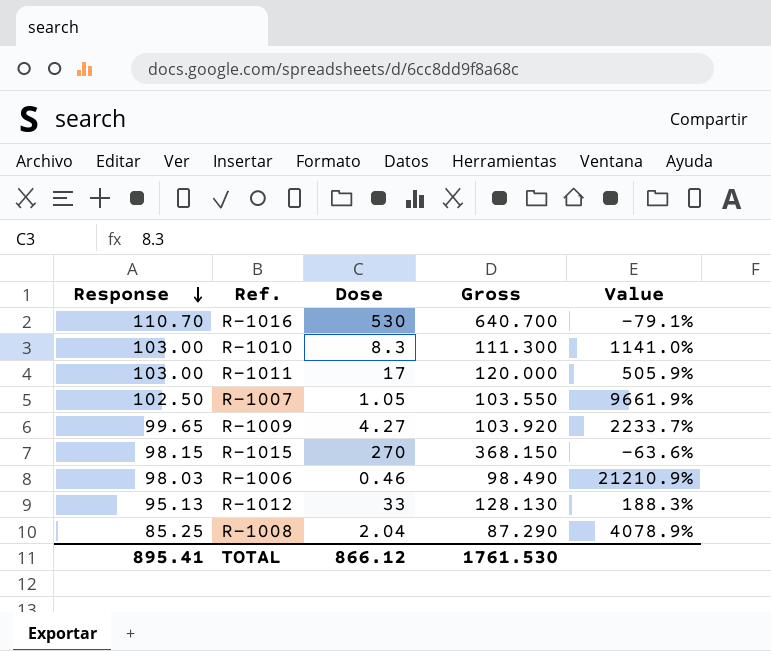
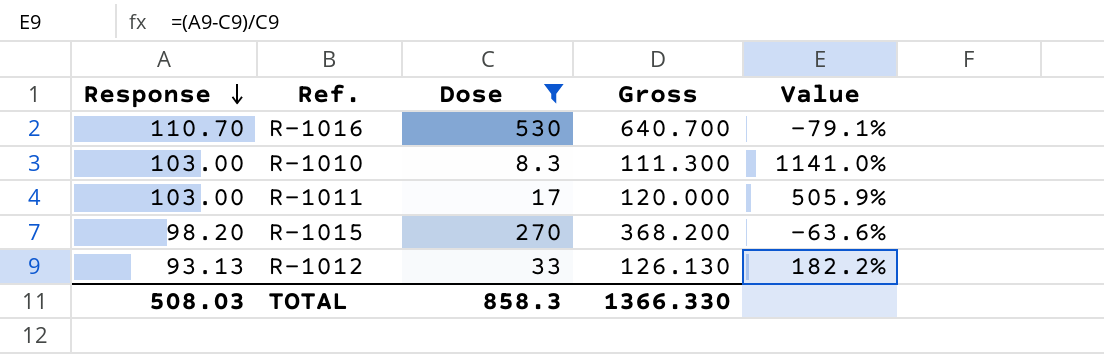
filter: none -> Dose >= 8.3
R-1015 | Response: 98.15 -> 98.20
R-1015 | Gross: 368.150 -> 368.200
R-1012 | Response: 95.13 -> 93.13
R-1012 | Gross: 128.130 -> 126.130
R-1012 | Value: 188.3% -> 182.2%
TOTAL | Response: 895.41 -> 508.03
TOTAL | Dose: 866.12 -> 858.3
TOTAL | Gross: 1761.530 -> 1366.330

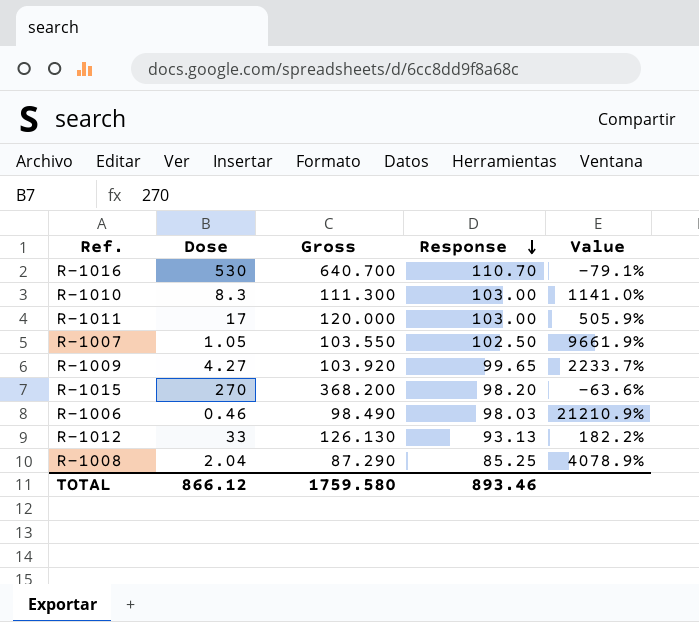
filter: Dose >= 8.3 -> none
column Response | position: 1 -> 4
TOTAL | Dose: 858.3 -> 866.12
TOTAL | Gross: 1366.330 -> 1759.580
TOTAL | Response: 508.03 -> 893.46

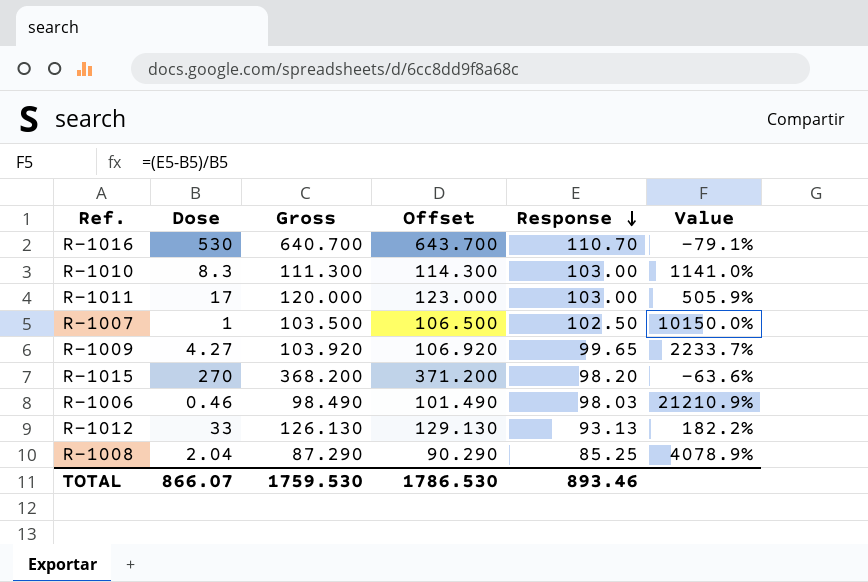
column Offset | formula: none -> [Gross] + 3
R-1007 | Dose: 1.05 -> 1
R-1007 | Gross: 103.550 -> 103.500
R-1007 | Value: 9661.9% -> 10150.0%
TOTAL | Dose: 866.12 -> 866.07
TOTAL | Gross: 1759.580 -> 1759.530

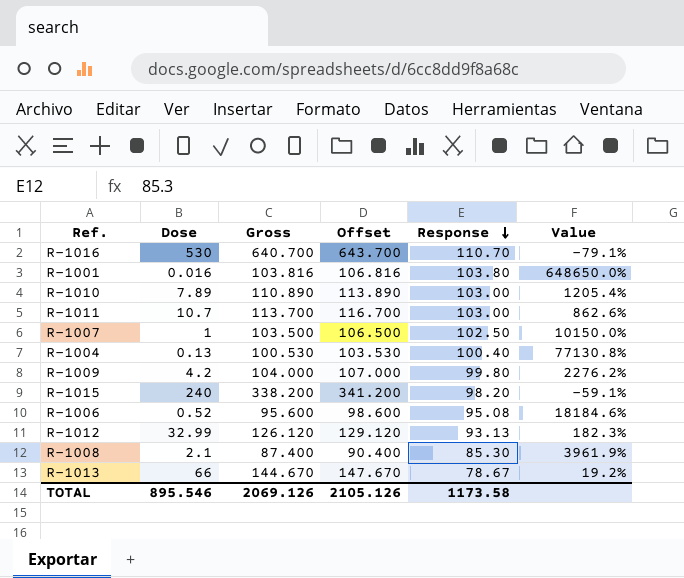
row R-1001: none -> 0.016 | 103.816 | 106.816 | 103.80 | 648650.0%
R-1010 | Dose: 8.3 -> 7.89
R-1010 | Gross: 111.300 -> 110.890
R-1010 | Offset: 114.300 -> 113.890
R-1010 | Value: 1141.0% -> 1205.4%
R-1011 | Dose: 17 -> 10.7
R-1011 | Gross: 120.000 -> 113.700
R-1011 | Offset: 123.000 -> 116.700
R-1011 | Value: 505.9% -> 862.6%
row R-1004: none -> 0.13 | 100.530 | 103.530 | 100.40 | 77130.8%
R-1009 | Dose: 4.27 -> 4.2
R-1009 | Gross: 103.920 -> 104.000
R-1009 | Offset: 106.920 -> 107.000
R-1009 | Response: 99.65 -> 99.80
R-1009 | Value: 2233.7% -> 2276.2%
R-1015 | Dose: 270 -> 240
R-1015 | Gross: 368.200 -> 338.200
R-1015 | Offset: 371.200 -> 341.200
R-1015 | Value: -63.6% -> -59.1%
R-1006 | Dose: 0.46 -> 0.52
R-1006 | Gross: 98.490 -> 95.600
R-1006 | Offset: 101.490 -> 98.600
R-1006 | Response: 98.03 -> 95.08
R-1006 | Value: 21210.9% -> 18184.6%
R-1012 | Dose: 33 -> 32.99
R-1012 | Gross: 126.130 -> 126.120
R-1012 | Offset: 129.130 -> 129.120
R-1012 | Value: 182.2% -> 182.3%
R-1008 | Dose: 2.04 -> 2.1
R-1008 | Gross: 87.290 -> 87.400
R-1008 | Offset: 90.290 -> 90.400
R-1008 | Response: 85.25 -> 85.30
R-1008 | Value: 4078.9% -> 3961.9%
row R-1013: none -> 66 | 144.670 | 147.670 | 78.67 | 19.2%
TOTAL | Dose: 866.07 -> 895.546
TOTAL | Gross: 1759.530 -> 2069.126
TOTAL | Offset: 1786.530 -> 2105.126
TOTAL | Response: 893.46 -> 1173.58

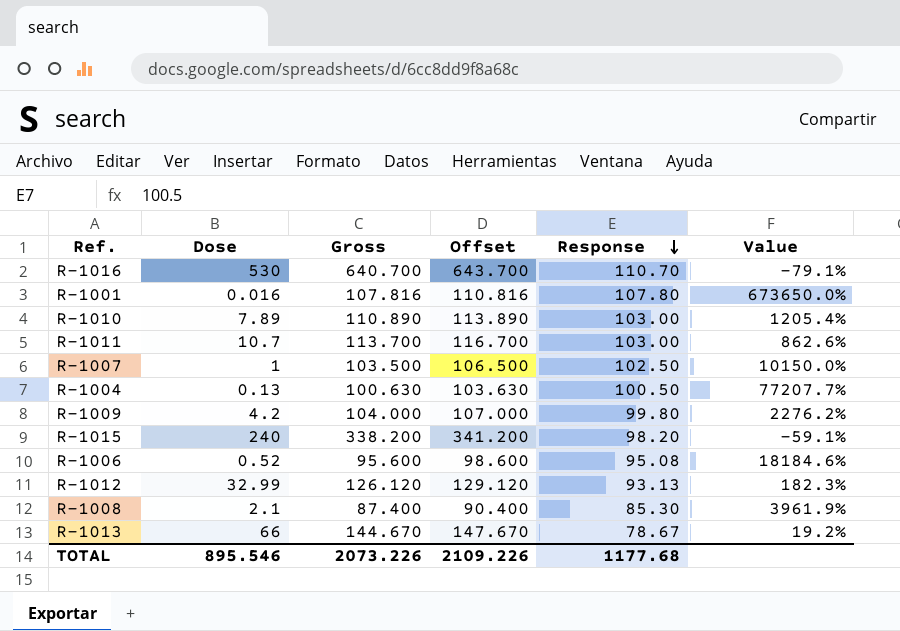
R-1001 | Gross: 103.816 -> 107.816
R-1001 | Offset: 106.816 -> 110.816
R-1001 | Response: 103.80 -> 107.80
R-1001 | Value: 648650.0% -> 673650.0%
R-1004 | Gross: 100.530 -> 100.630
R-1004 | Offset: 103.530 -> 103.630
R-1004 | Response: 100.40 -> 100.50
R-1004 | Value: 77130.8% -> 77207.7%
TOTAL | Gross: 2069.126 -> 2073.226
TOTAL | Offset: 2105.126 -> 2109.226
TOTAL | Response: 1173.58 -> 1177.68

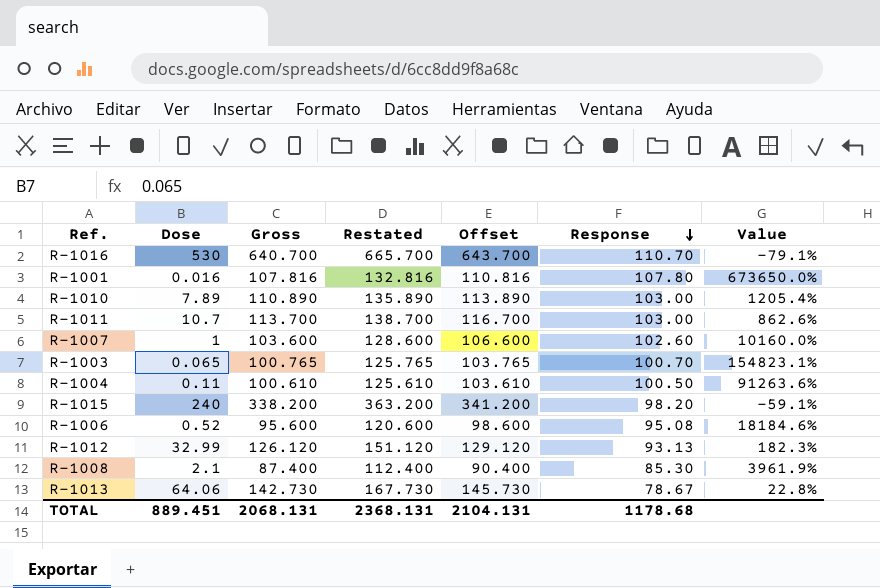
column Restated | formula: none -> [Gross] + 25
row R-1009: 4.2 | 104.000 | 107.000 | 99.80 | 2276.2% -> none
R-1007 | Gross: 103.500 -> 103.600
R-1007 | Offset: 106.500 -> 106.600
R-1007 | Response: 102.50 -> 102.60
R-1007 | Value: 10150.0% -> 10160.0%
row R-1003: none -> 0.065 | 100.765 | 125.765 | 103.765 | 100.70 | 154823.1%
R-1004 | Dose: 0.13 -> 0.11
R-1004 | Gross: 100.630 -> 100.610
R-1004 | Offset: 103.630 -> 103.610
R-1004 | Value: 77207.7% -> 91263.6%
R-1013 | Dose: 66 -> 64.06
R-1013 | Gross: 144.670 -> 142.730
R-1013 | Offset: 147.670 -> 145.730
R-1013 | Value: 19.2% -> 22.8%
TOTAL | Dose: 895.546 -> 889.451
TOTAL | Gross: 2073.226 -> 2068.131
TOTAL | Offset: 2109.226 -> 2104.131
TOTAL | Response: 1177.68 -> 1178.68

